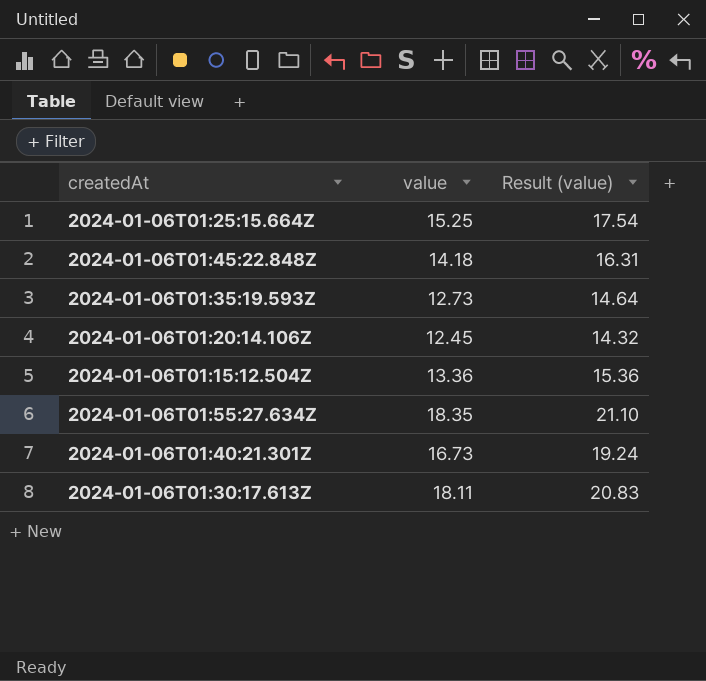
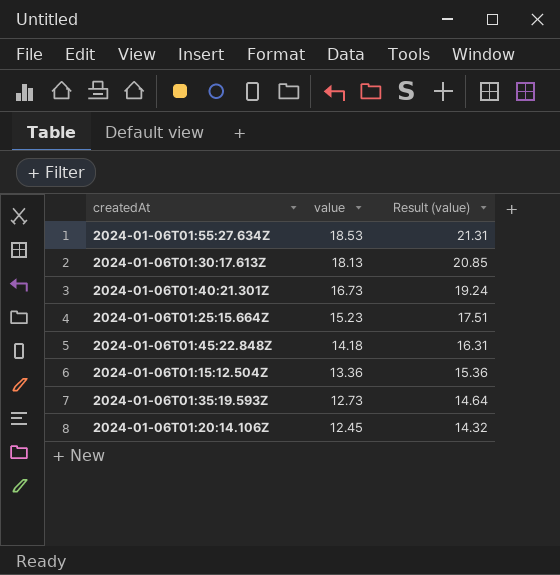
row order: none -> value descending
2024-01-06T01:55:27.634Z | value: 18.35 -> 18.53
2024-01-06T01:55:27.634Z | Result (value): 21.10 -> 21.31
2024-01-06T01:30:17.613Z | value: 18.11 -> 18.13
2024-01-06T01:30:17.613Z | Result (value): 20.83 -> 20.85
2024-01-06T01:25:15.664Z | value: 15.25 -> 15.23
2024-01-06T01:25:15.664Z | Result (value): 17.54 -> 17.51

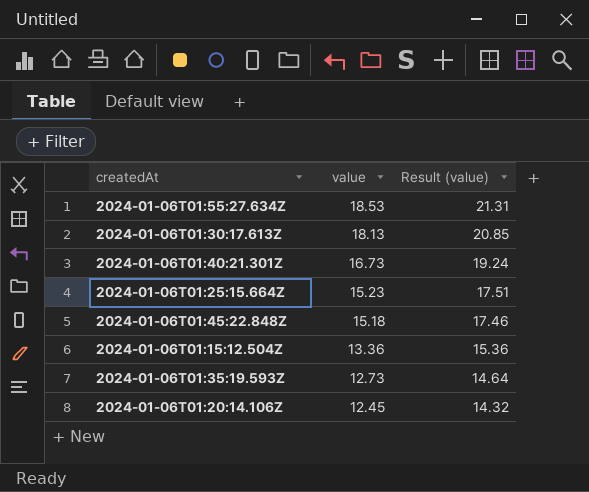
2024-01-06T01:45:22.848Z | value: 14.18 -> 15.18
2024-01-06T01:45:22.848Z | Result (value): 16.31 -> 17.46

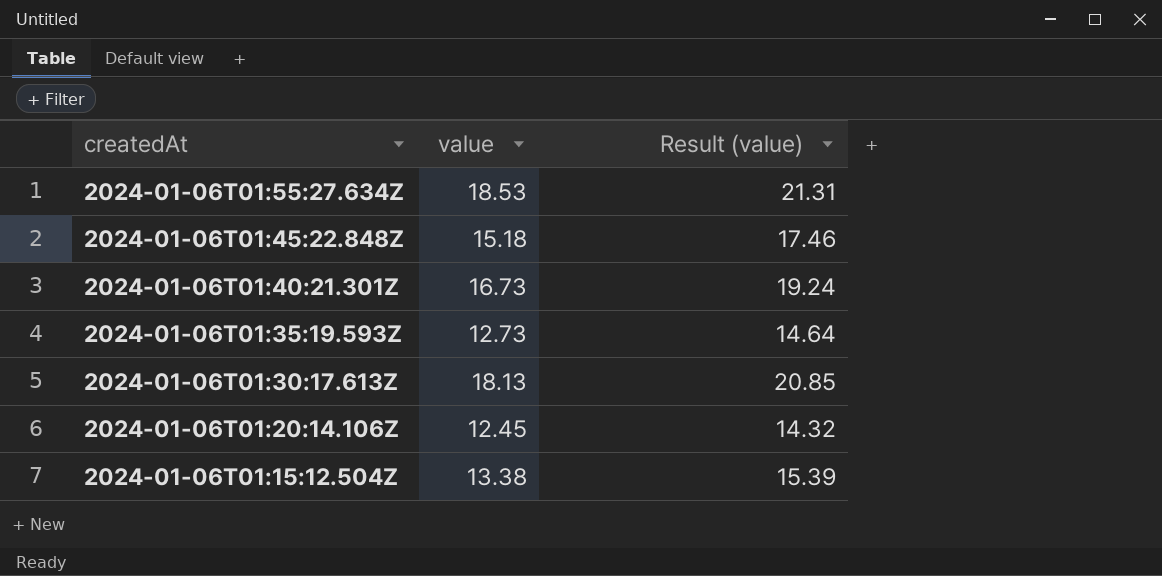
row order: value descending -> createdAt descending
row 2024-01-06T01:25:15.664Z: 15.23 | 17.51 -> none
2024-01-06T01:15:12.504Z | value: 13.36 -> 13.38
2024-01-06T01:15:12.504Z | Result (value): 15.36 -> 15.39

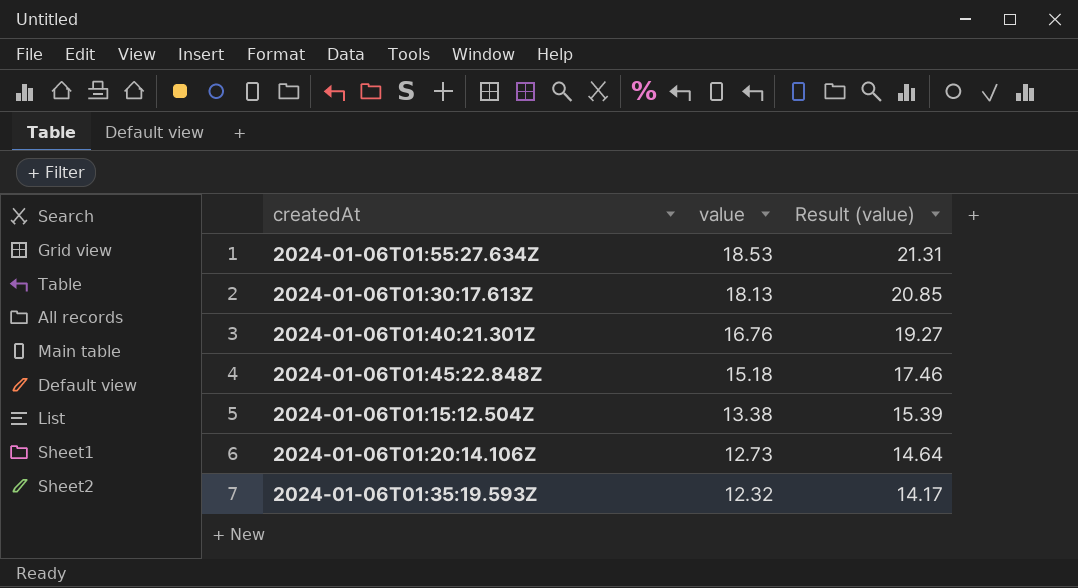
row order: createdAt descending -> value descending
2024-01-06T01:40:21.301Z | value: 16.73 -> 16.76
2024-01-06T01:40:21.301Z | Result (value): 19.24 -> 19.27
2024-01-06T01:20:14.106Z | value: 12.45 -> 12.73
2024-01-06T01:20:14.106Z | Result (value): 14.32 -> 14.64
2024-01-06T01:35:19.593Z | value: 12.73 -> 12.32
2024-01-06T01:35:19.593Z | Result (value): 14.64 -> 14.17

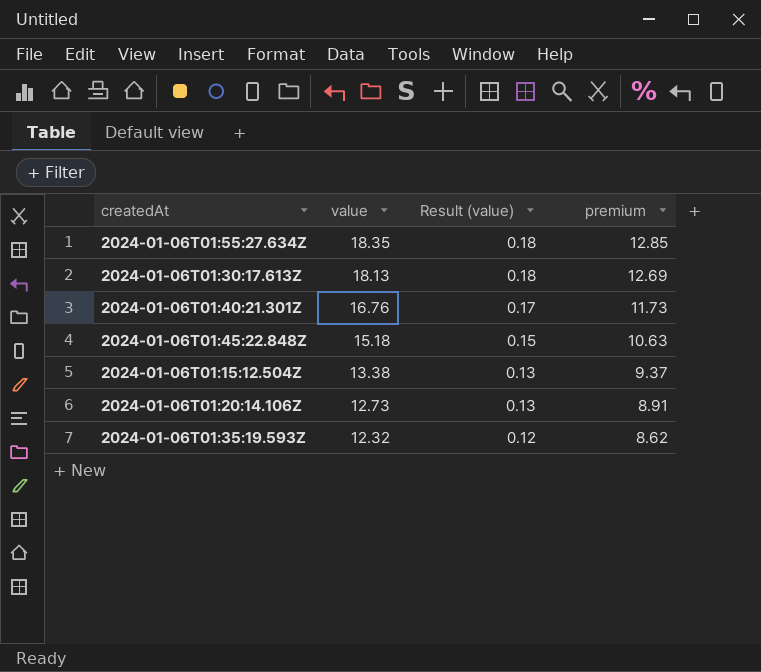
column Result (value) | formula: [value] * 1.15 -> [value] * 0.01
column premium | formula: none -> [value] * 0.7
2024-01-06T01:55:27.634Z | value: 18.53 -> 18.35

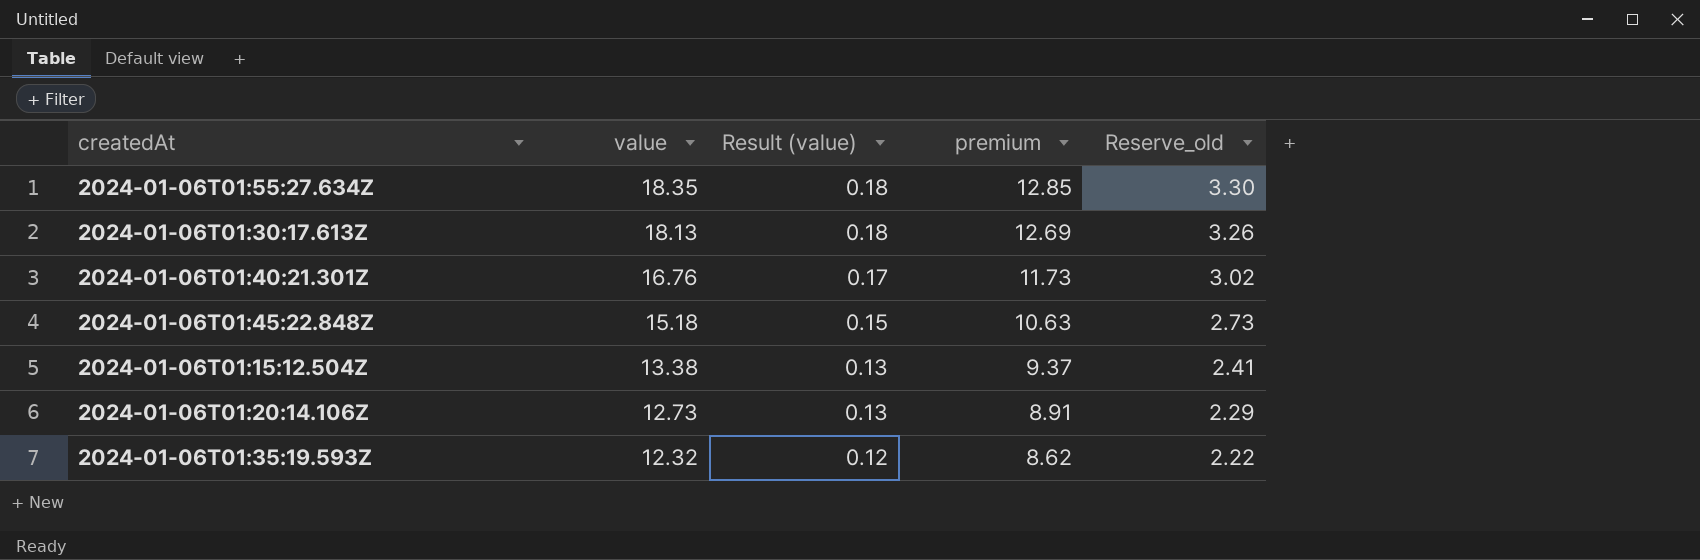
column Reserve_old | formula: none -> [value] * 0.18

